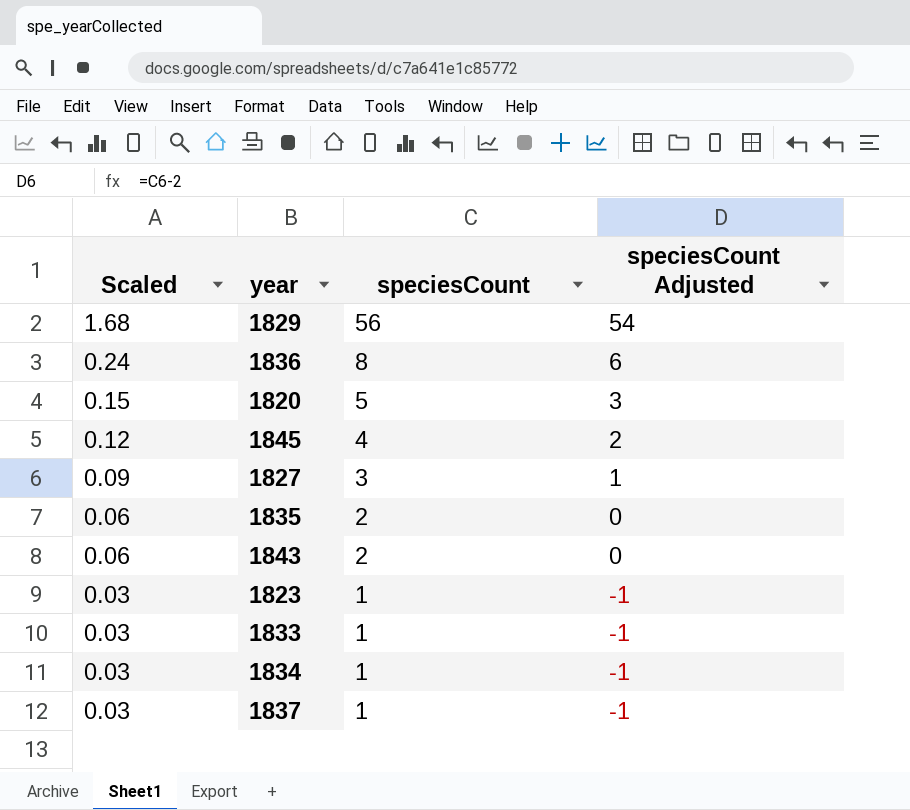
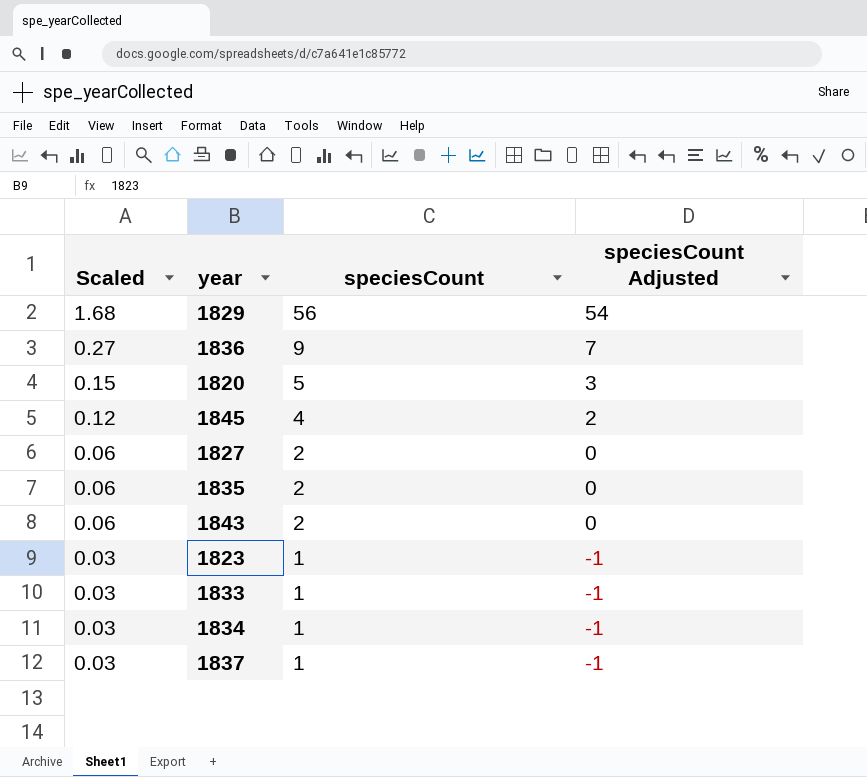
1836 | Scaled: 0.24 -> 0.27
1836 | speciesCount: 8 -> 9
1836 | speciesCount Adjusted: 6 -> 7
1827 | Scaled: 0.09 -> 0.06
1827 | speciesCount: 3 -> 2
1827 | speciesCount Adjusted: 1 -> 0

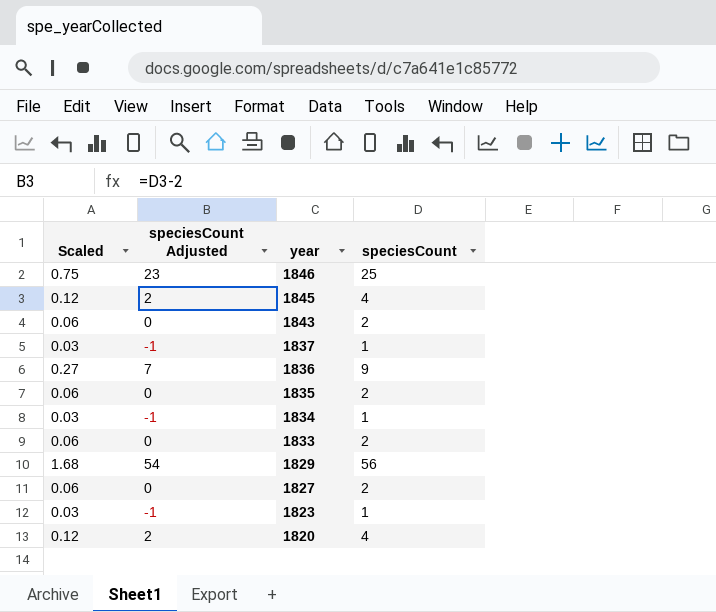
row order: Scaled descending -> year descending
column speciesCount Adjusted | position: 4 -> 2
row 1846: none -> 0.75 | 23 | 25
1833 | Scaled: 0.03 -> 0.06
1833 | speciesCount Adjusted: -1 -> 0
1833 | speciesCount: 1 -> 2
1820 | Scaled: 0.15 -> 0.12
1820 | speciesCount Adjusted: 3 -> 2
1820 | speciesCount: 5 -> 4

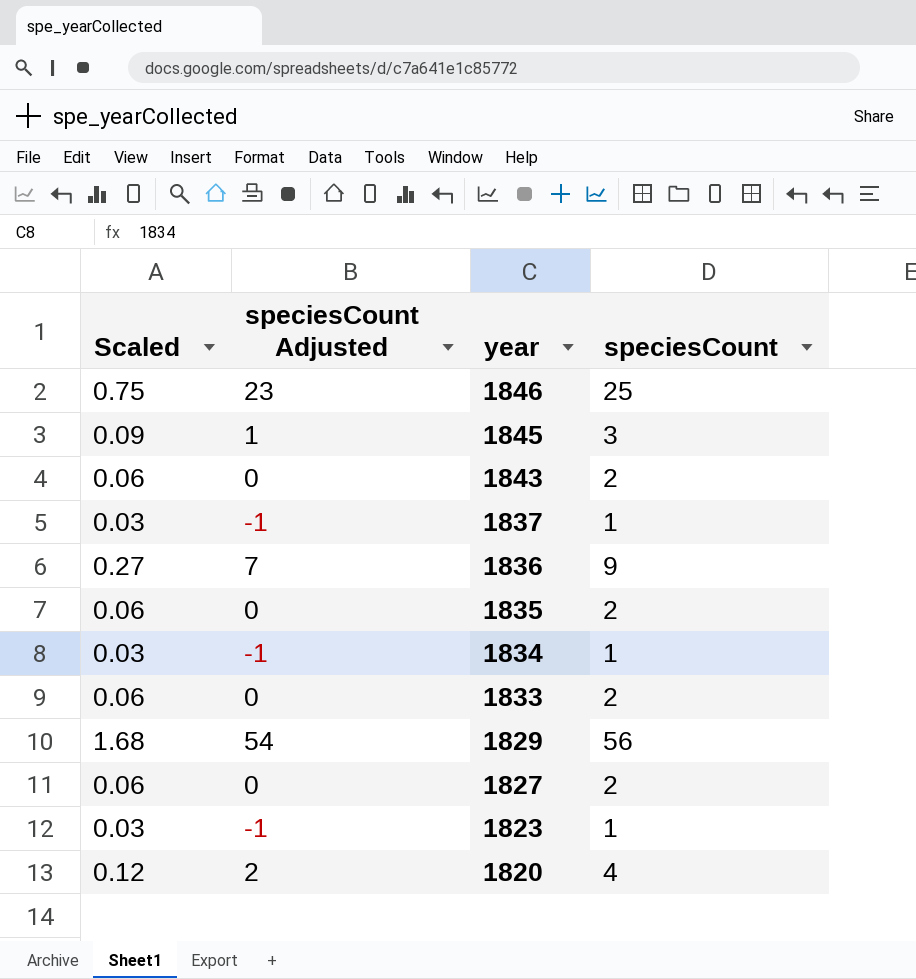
1845 | Scaled: 0.12 -> 0.09
1845 | speciesCount Adjusted: 2 -> 1
1845 | speciesCount: 4 -> 3

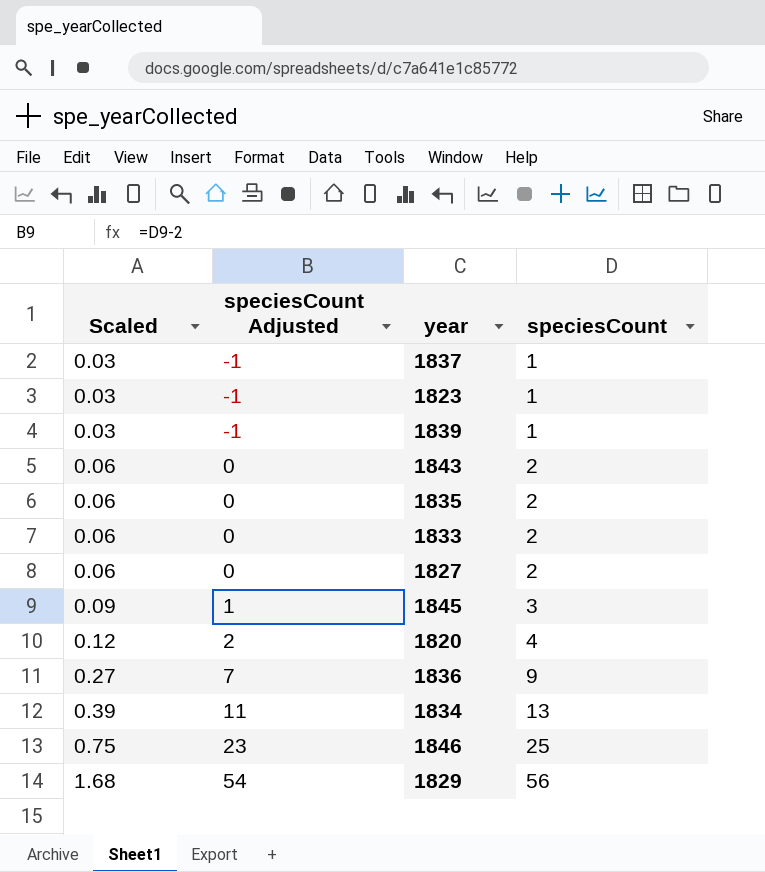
row order: year descending -> Scaled ascending
row 1839: none -> 0.03 | -1 | 1
1834 | Scaled: 0.03 -> 0.39
1834 | speciesCount Adjusted: -1 -> 11
1834 | speciesCount: 1 -> 13

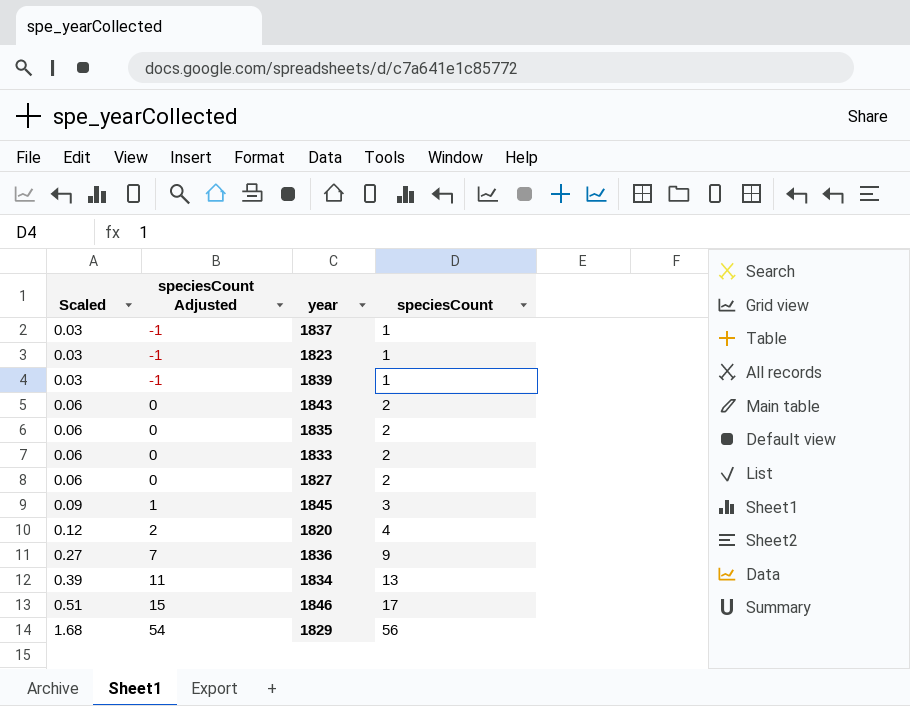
1846 | Scaled: 0.75 -> 0.51
1846 | speciesCount Adjusted: 23 -> 15
1846 | speciesCount: 25 -> 17

